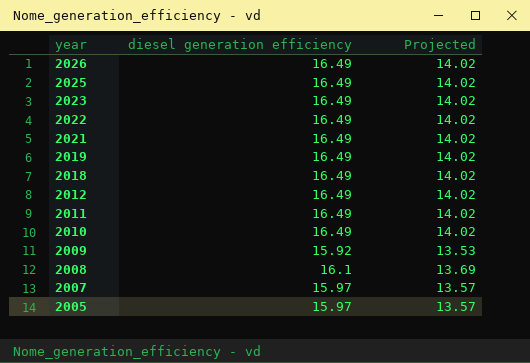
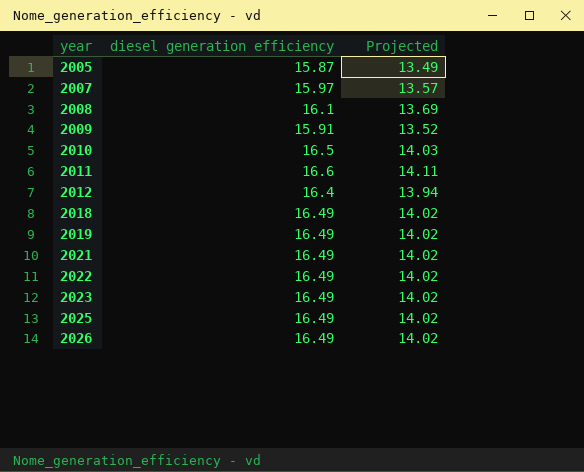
row order: year descending -> year ascending
2005 | diesel generation efficiency: 15.97 -> 15.87
2005 | Projected: 13.57 -> 13.49
2009 | diesel generation efficiency: 15.92 -> 15.91
2009 | Projected: 13.53 -> 13.52
2010 | diesel generation efficiency: 16.49 -> 16.5
2010 | Projected: 14.02 -> 14.03
2011 | diesel generation efficiency: 16.49 -> 16.6
2011 | Projected: 14.02 -> 14.11
2012 | diesel generation efficiency: 16.49 -> 16.4
2012 | Projected: 14.02 -> 13.94

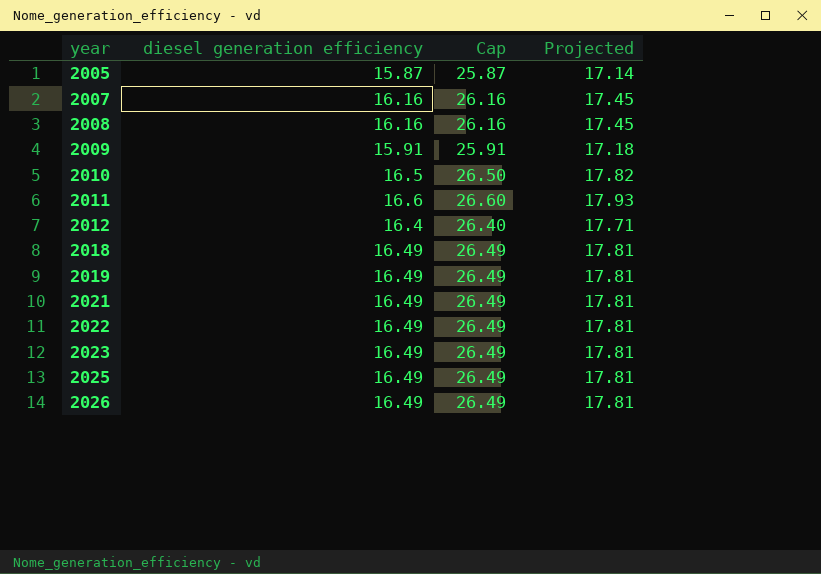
column Cap | formula: none -> [diesel generation efficiency] + 10
column Projected | formula: [diesel generation efficiency] * 0.85 -> [diesel generation efficiency] * 1.08
2007 | diesel generation efficiency: 15.97 -> 16.16
2008 | diesel generation efficiency: 16.1 -> 16.16

